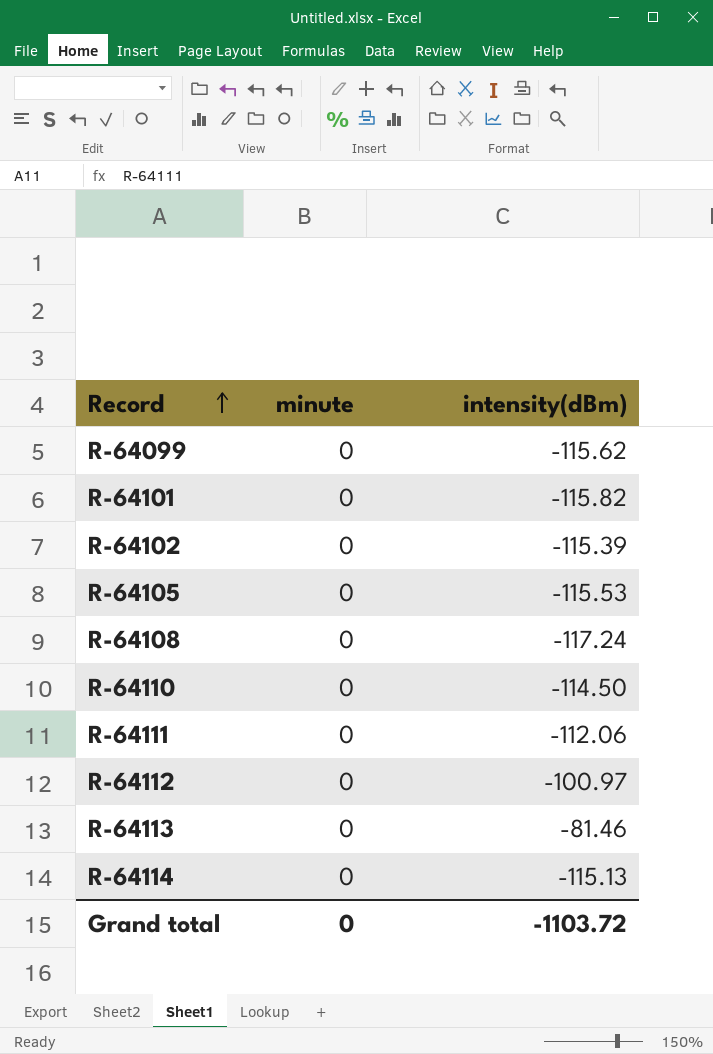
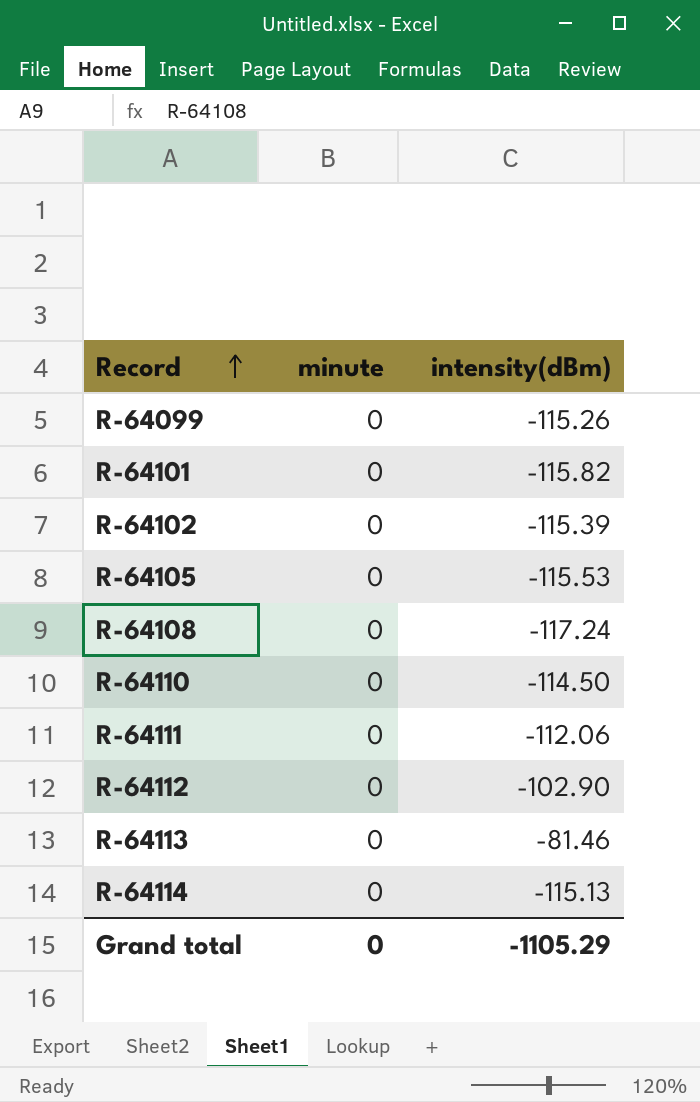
R-64099 | intensity(dBm): -115.62 -> -115.26
R-64112 | intensity(dBm): -100.97 -> -102.90
Grand total | intensity(dBm): -1103.72 -> -1105.29

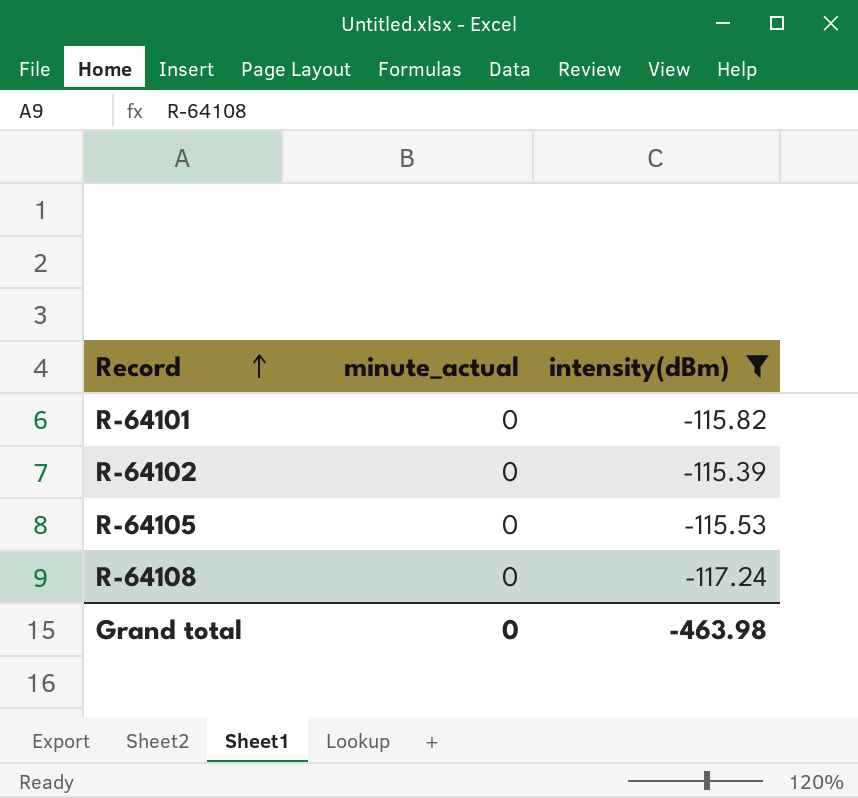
filter: none -> intensity(dBm) <= -115.39
column name: minute -> minute_actual
Grand total | intensity(dBm): -1105.29 -> -463.98

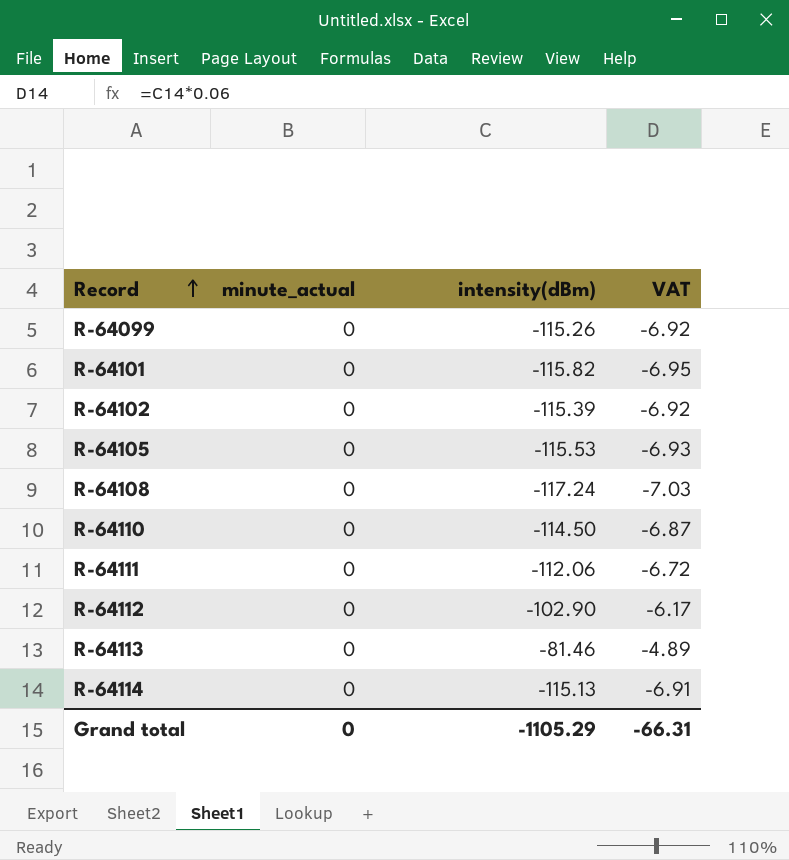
filter: intensity(dBm) <= -115.39 -> none
column VAT | formula: none -> [intensity(dBm)] * 0.06
Grand total | intensity(dBm): -463.98 -> -1105.29

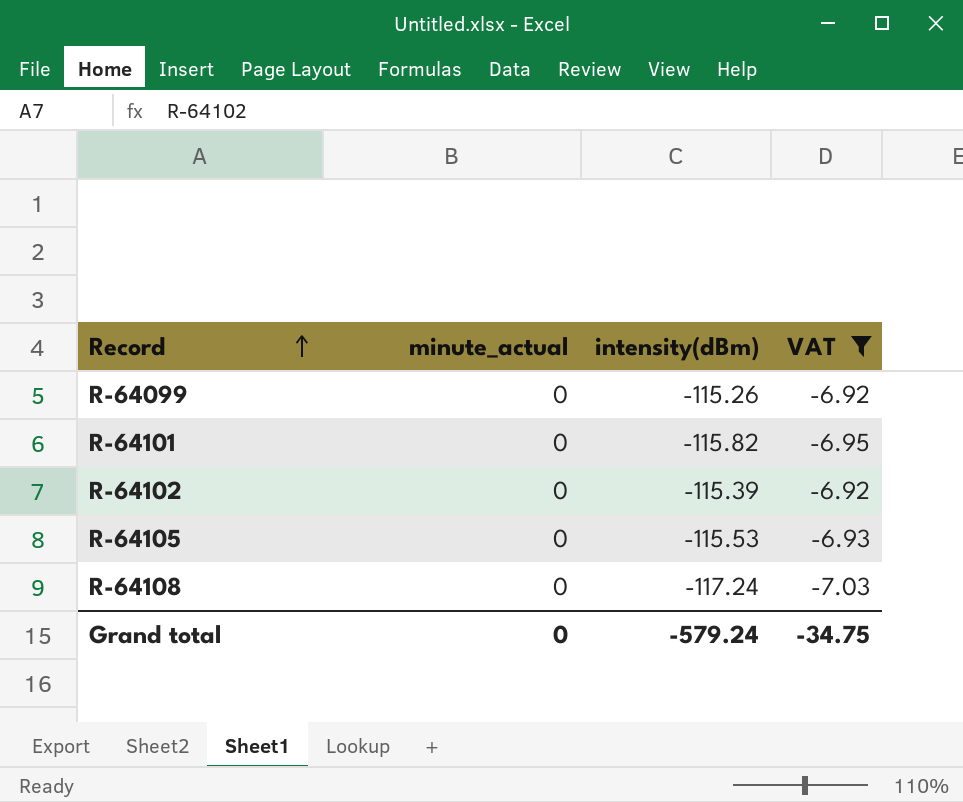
filter: none -> VAT <= -6.92
Grand total | intensity(dBm): -1105.29 -> -579.24
Grand total | VAT: -66.31 -> -34.75

